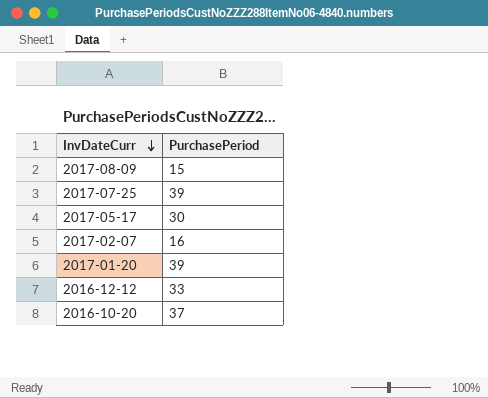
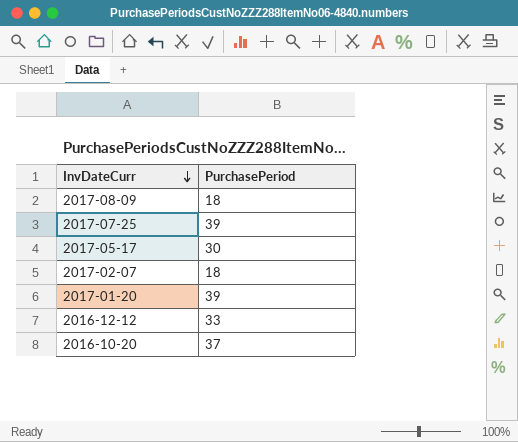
2017-08-09 | PurchasePeriod: 15 -> 18
2017-02-07 | PurchasePeriod: 16 -> 18

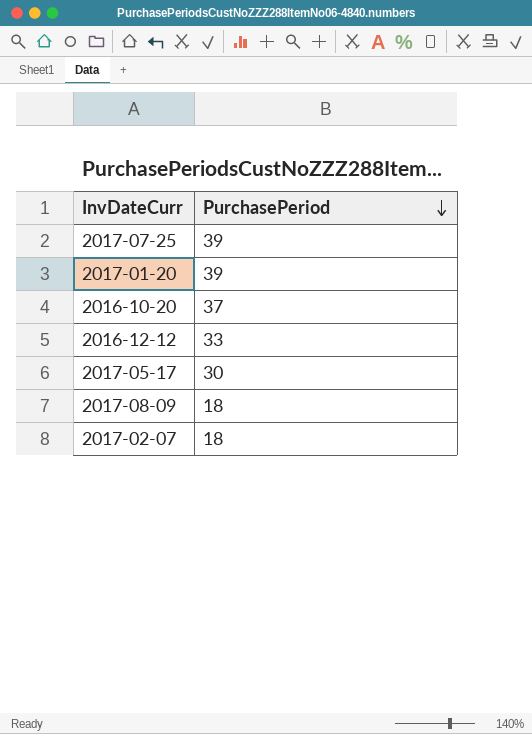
row order: InvDateCurr descending -> PurchasePeriod descending

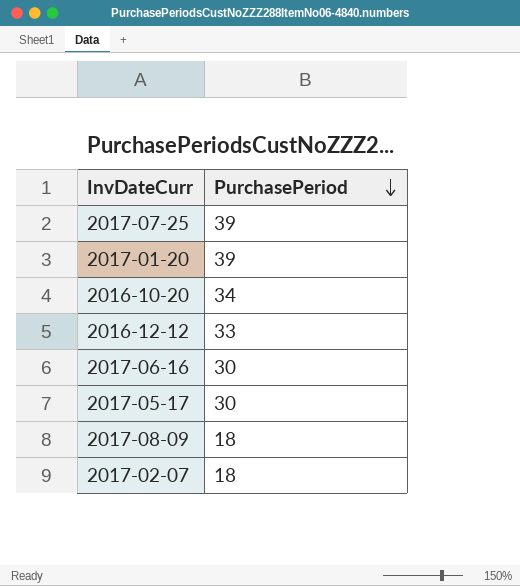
2016-10-20 | PurchasePeriod: 37 -> 34
row 2017-06-16: none -> 30

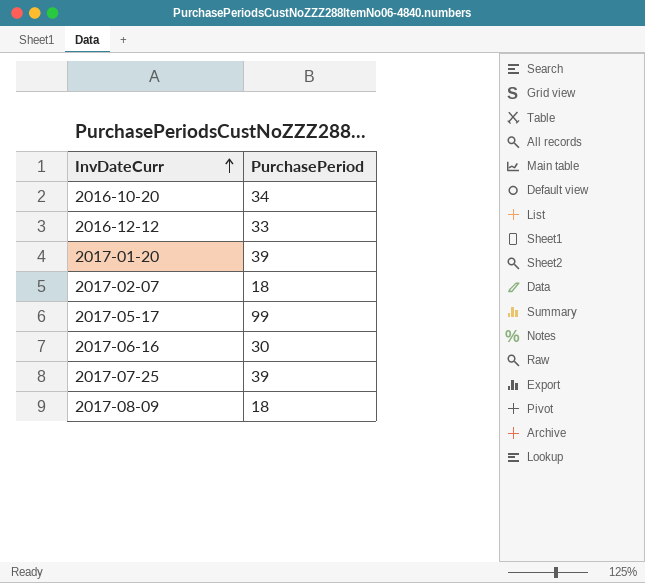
row order: PurchasePeriod descending -> InvDateCurr ascending
2017-05-17 | PurchasePeriod: 30 -> 99

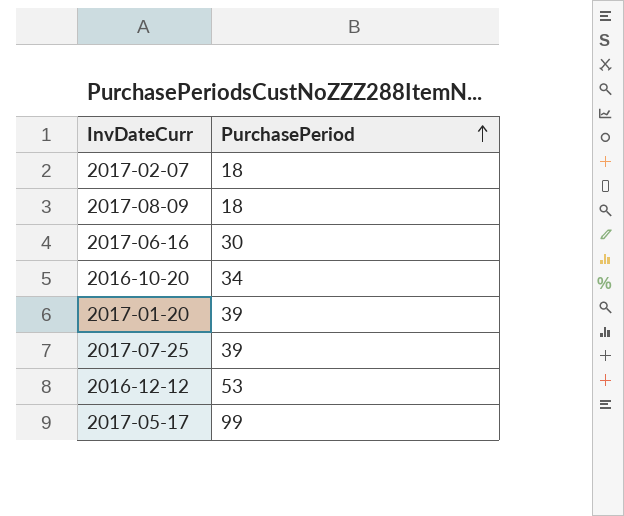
row order: InvDateCurr ascending -> PurchasePeriod ascending
2016-12-12 | PurchasePeriod: 33 -> 53

